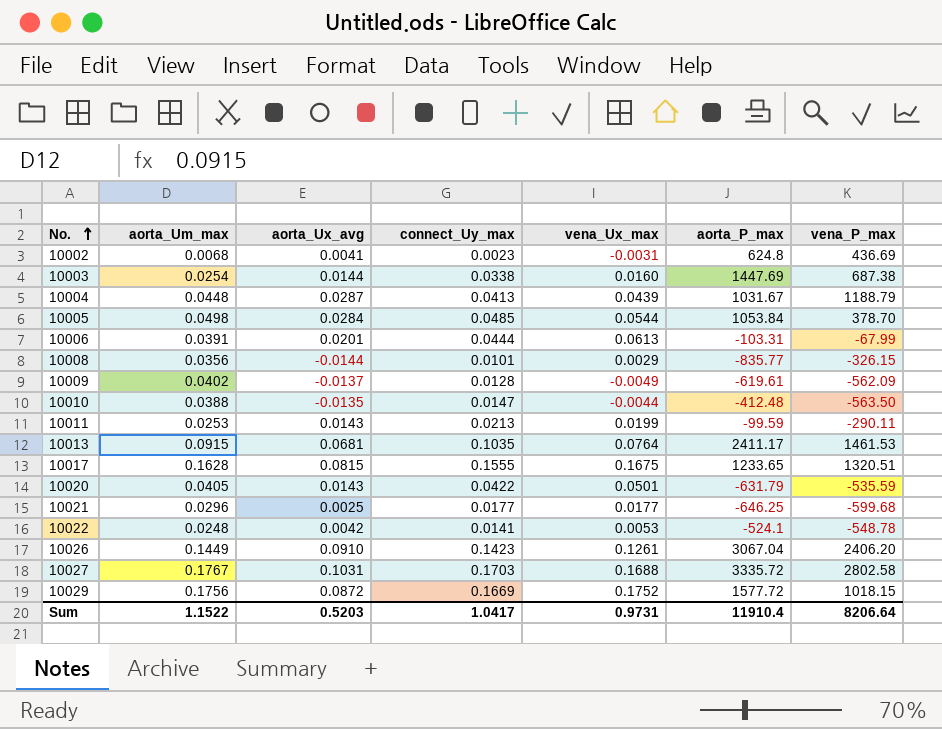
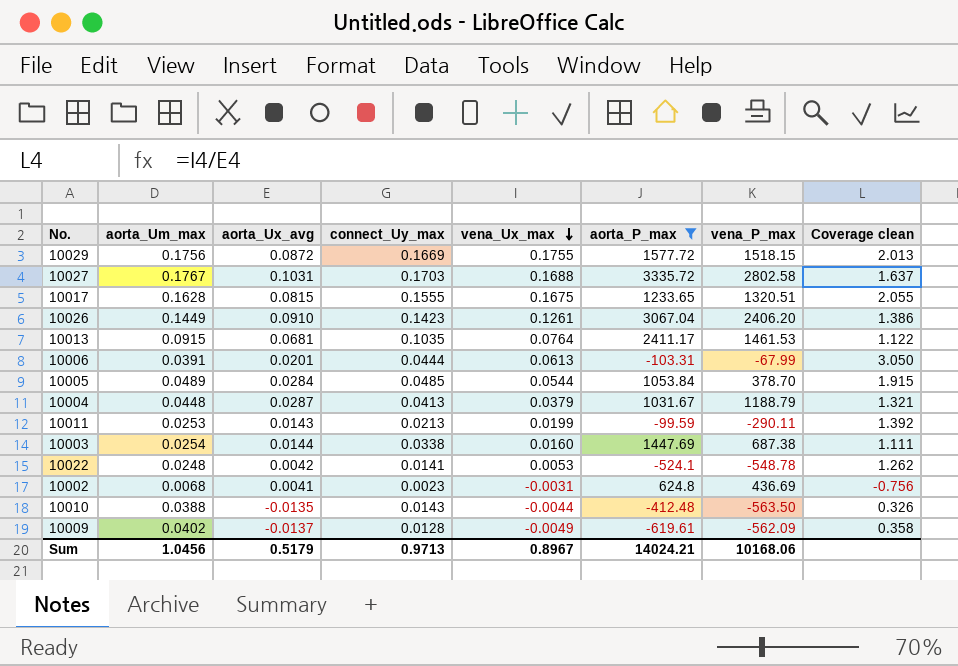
filter: none -> aorta_P_max >= -619.61
row order: No. ascending -> vena_Ux_max descending
column Coverage clean | formula: none -> [vena_Ux_max] / [aorta_Ux_avg]
10029 | vena_Ux_max: 0.1752 -> 0.1755
10029 | vena_P_max: 1018.15 -> 1518.15
10005 | aorta_Um_max: 0.0498 -> 0.0489
10004 | vena_Ux_max: 0.0439 -> 0.0379
10010 | connect_Uy_max: 0.0147 -> 0.0143
Sum | aorta_Um_max: 1.1522 -> 1.0456
Sum | aorta_Ux_avg: 0.5203 -> 0.5179
Sum | connect_Uy_max: 1.0417 -> 0.9713
Sum | vena_Ux_max: 0.9731 -> 0.8967
Sum | aorta_P_max: 11910.4 -> 14024.21
Sum | vena_P_max: 8206.64 -> 10168.06

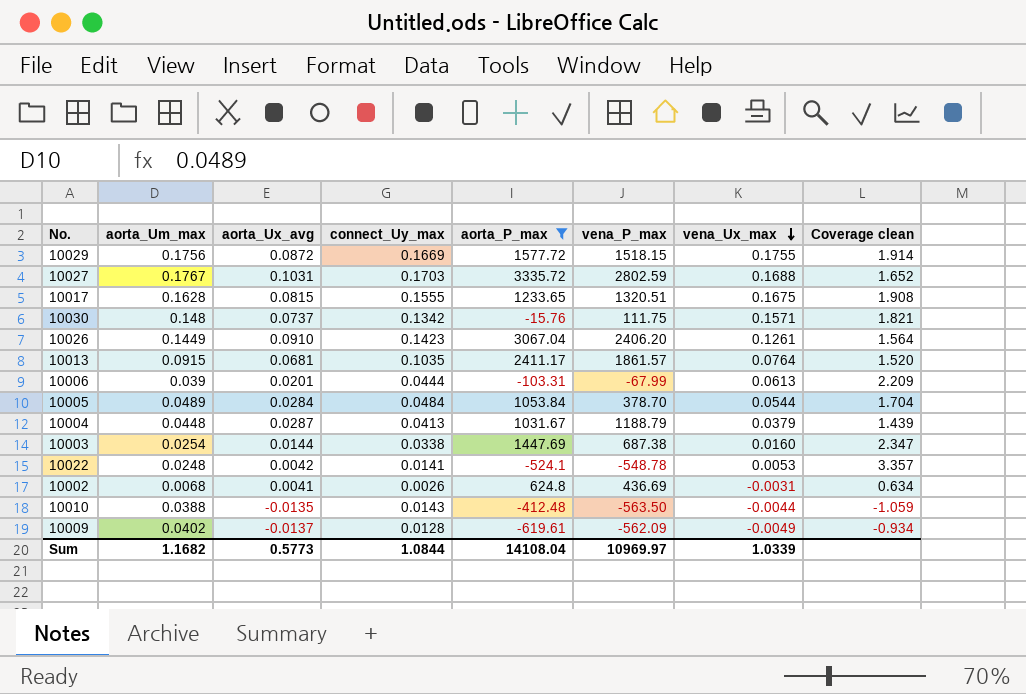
column vena_Ux_max | position: 5 -> 7
column Coverage clean | formula: [vena_Ux_max] / [aorta_Ux_avg] -> [connect_Uy_max] / [aorta_Ux_avg]
row 10011: 0.0253 | 0.0143 | 0.0213 | 0.0199 | -99.59 | -290.11 | 1.392 -> none
10027 | vena_P_max: 2802.58 -> 2802.59
row 10030: none -> 0.148 | 0.0737 | 0.1342 | -15.76 | 111.75 | 0.1571 | 1.821
10013 | vena_P_max: 1461.53 -> 1861.57
10006 | aorta_Um_max: 0.0391 -> 0.039
10005 | connect_Uy_max: 0.0485 -> 0.0484
10002 | connect_Uy_max: 0.0023 -> 0.0026
Sum | aorta_Um_max: 1.0456 -> 1.1682
Sum | aorta_Ux_avg: 0.5179 -> 0.5773
Sum | connect_Uy_max: 0.9713 -> 1.0844
Sum | aorta_P_max: 14024.21 -> 14108.04
Sum | vena_P_max: 10168.06 -> 10969.97
Sum | vena_Ux_max: 0.8967 -> 1.0339

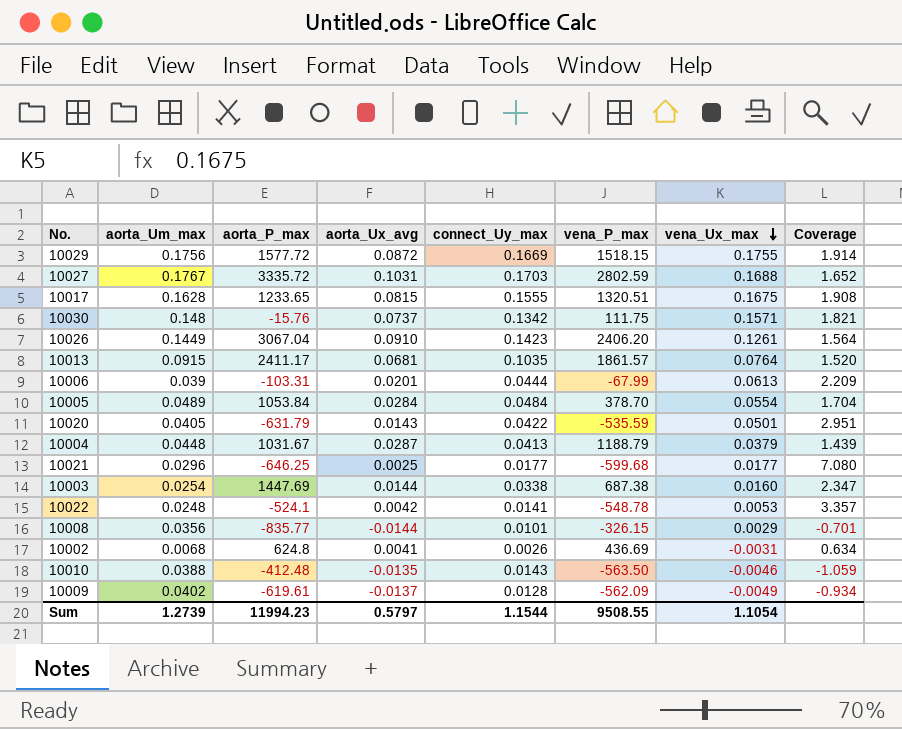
filter: aorta_P_max >= -619.61 -> none
column aorta_P_max | position: 5 -> 3
column name: Coverage clean -> Coverage
10005 | vena_Ux_max: 0.0544 -> 0.0554
10010 | vena_Ux_max: -0.0044 -> -0.0046
Sum | aorta_Um_max: 1.1682 -> 1.2739
Sum | aorta_P_max: 14108.04 -> 11994.23
Sum | aorta_Ux_avg: 0.5773 -> 0.5797
Sum | connect_Uy_max: 1.0844 -> 1.1544
Sum | vena_P_max: 10969.97 -> 9508.55
Sum | vena_Ux_max: 1.0339 -> 1.1054

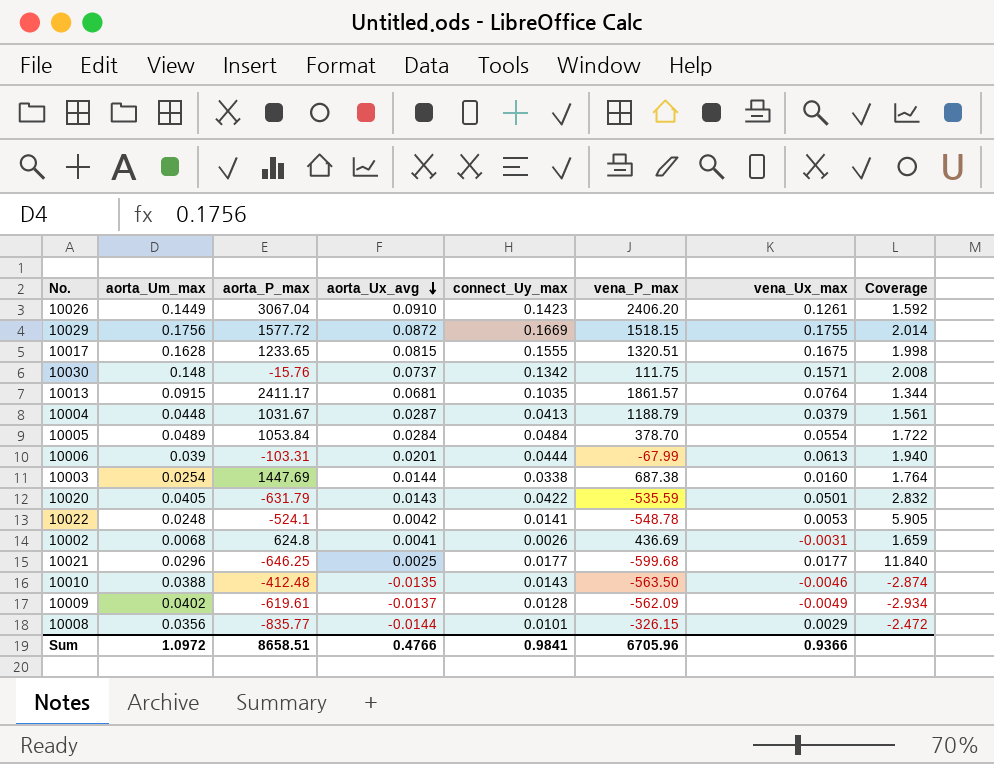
row order: vena_Ux_max descending -> aorta_Ux_avg descending
column Coverage | formula: [connect_Uy_max] / [aorta_Ux_avg] -> [aorta_Um_max] / [aorta_Ux_avg]
row 10027: 0.1767 | 3335.72 | 0.1031 | 0.1703 | 2802.59 | 0.1688 | 1.652 -> none
Sum | aorta_Um_max: 1.2739 -> 1.0972
Sum | aorta_P_max: 11994.23 -> 8658.51
Sum | aorta_Ux_avg: 0.5797 -> 0.4766
Sum | connect_Uy_max: 1.1544 -> 0.9841
Sum | vena_P_max: 9508.55 -> 6705.96
Sum | vena_Ux_max: 1.1054 -> 0.9366

